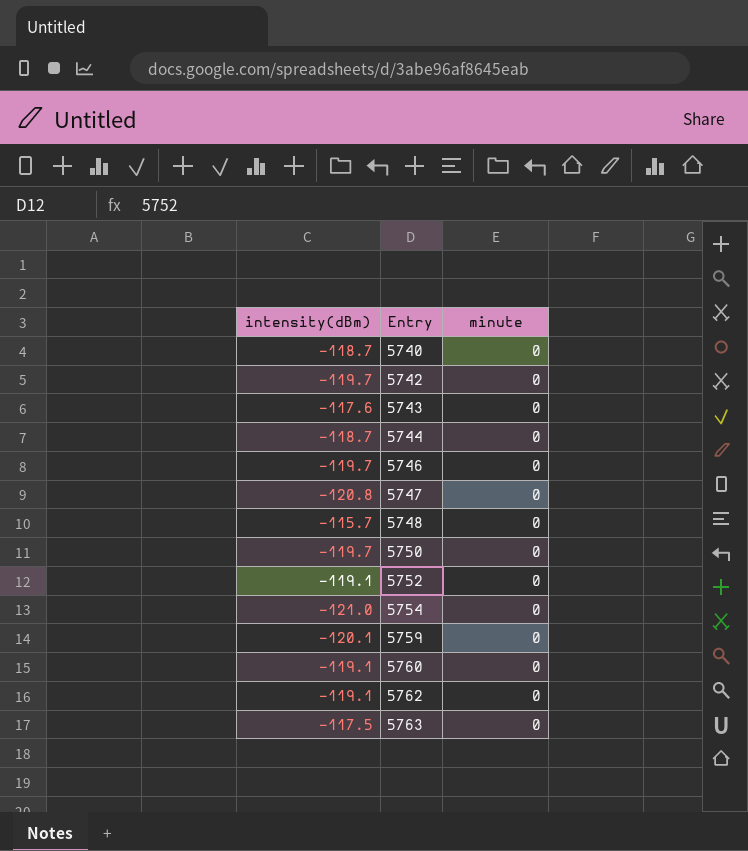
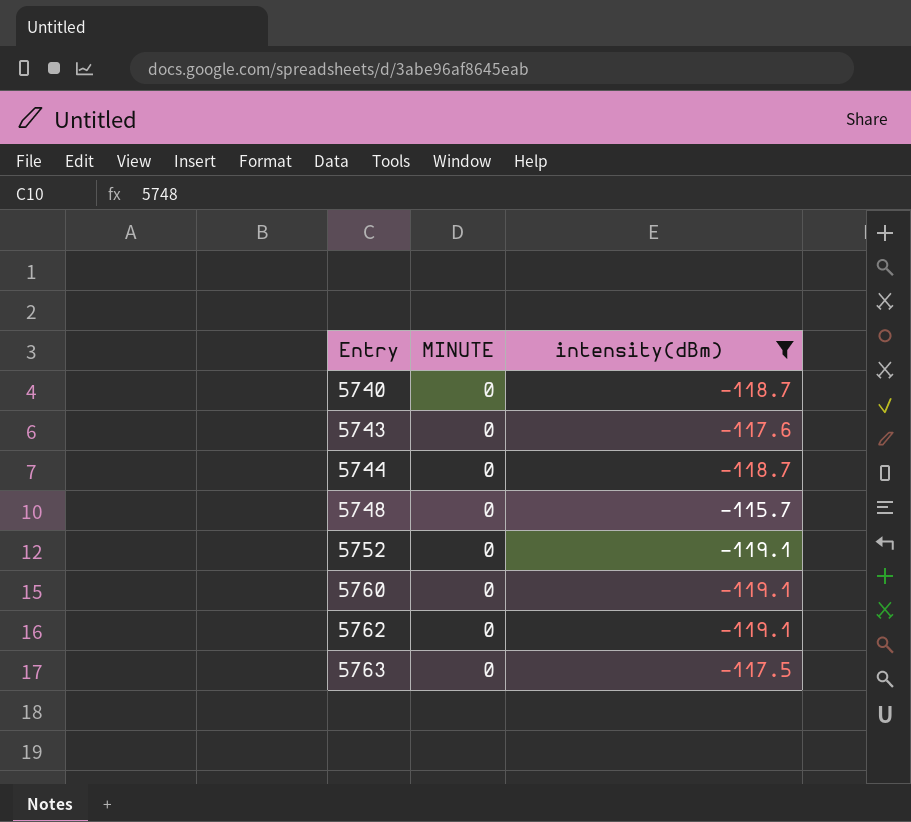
filter: none -> intensity(dBm) >= -119.1
column name: minute -> MINUTE
column intensity(dBm) | position: 1 -> 3

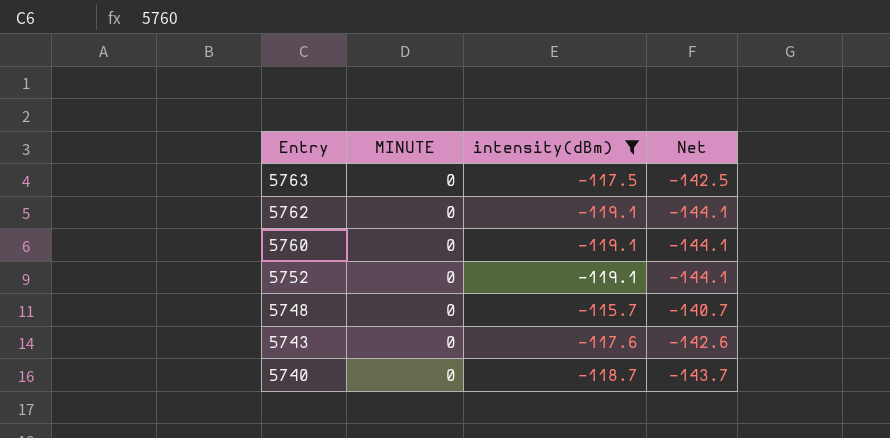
row order: Entry ascending -> Entry descending
column Net | formula: none -> [intensity(dBm)] - 25
row 5744: 0 | -118.7 -> none

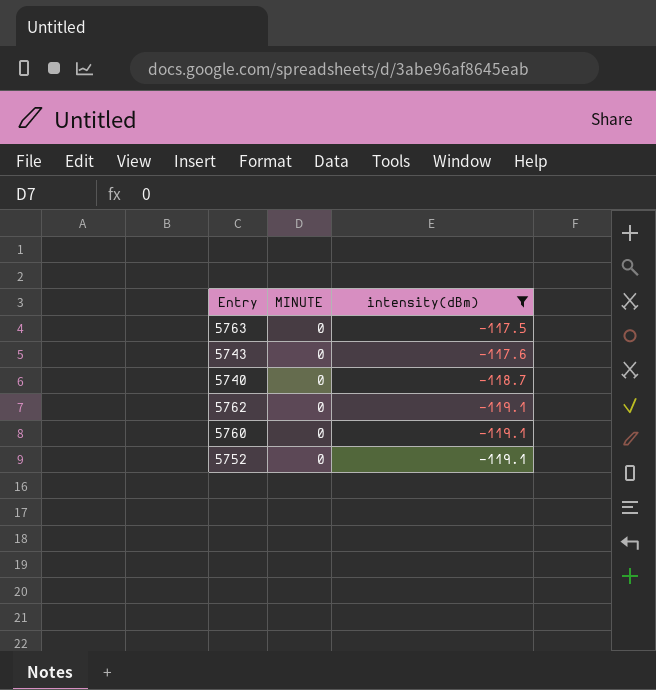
row order: Entry descending -> intensity(dBm) descending
column Net | formula: [intensity(dBm)] - 25 -> none
row 5748: 0 | -115.7 | -140.7 -> none

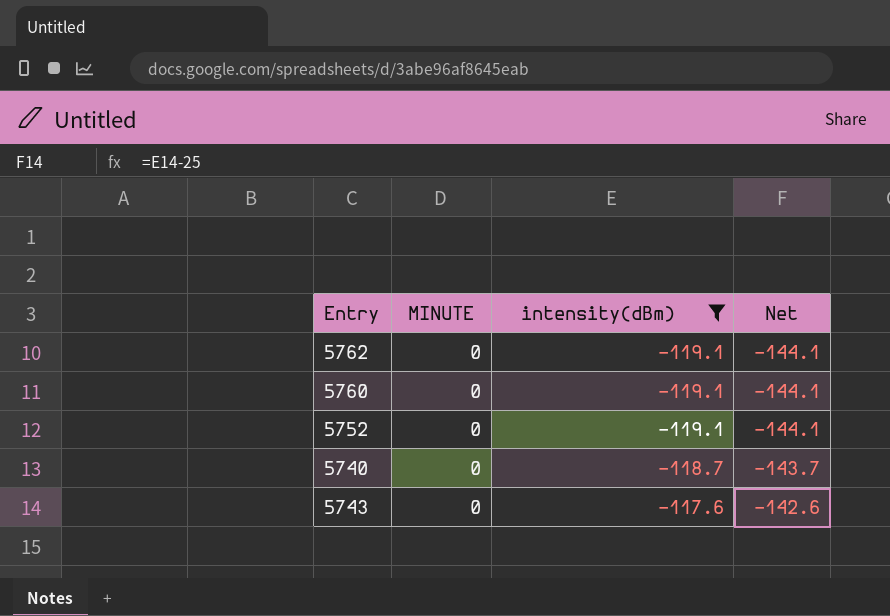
row order: intensity(dBm) descending -> intensity(dBm) ascending
column Net | formula: none -> [intensity(dBm)] - 25
row 5763: 0 | -117.5 -> none

